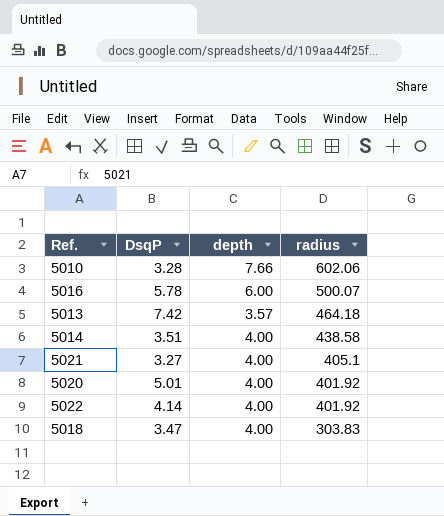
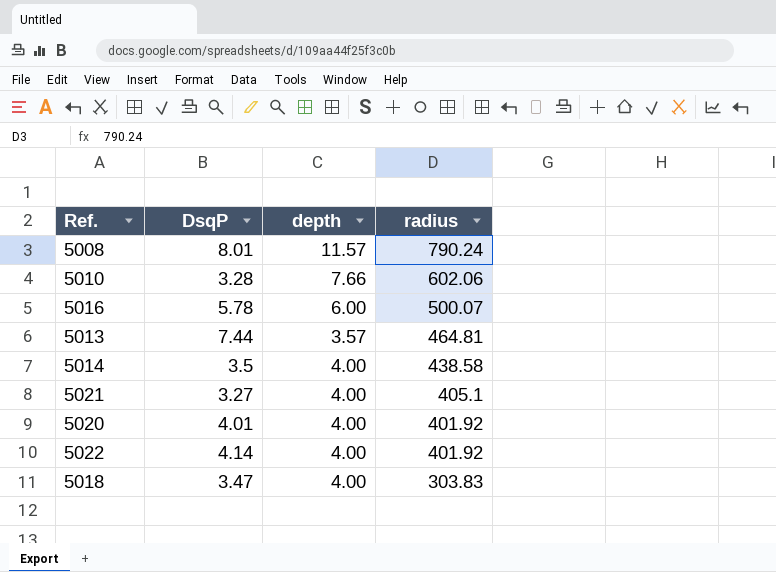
row 5008: none -> 8.01 | 11.57 | 790.24
5013 | DsqP: 7.42 -> 7.44
5013 | radius: 464.18 -> 464.81
5014 | DsqP: 3.51 -> 3.5
5020 | DsqP: 5.01 -> 4.01

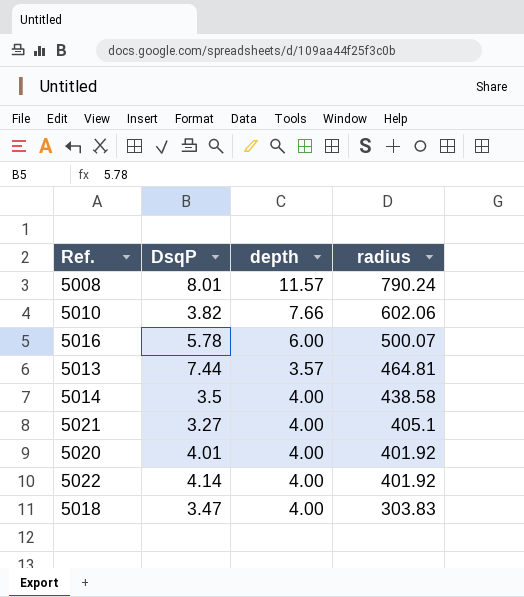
5010 | DsqP: 3.28 -> 3.82

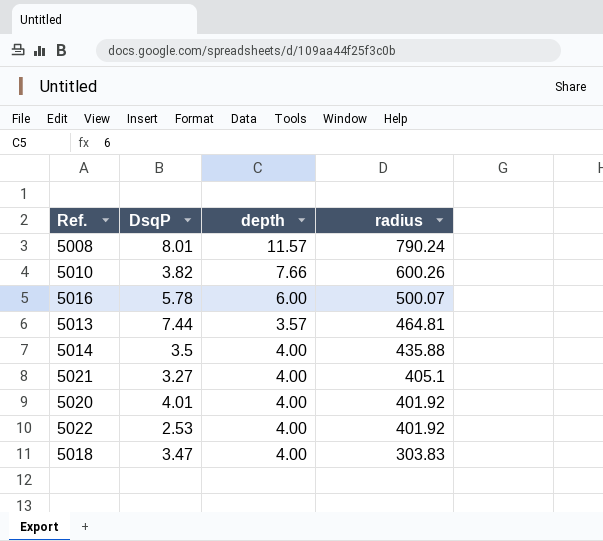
5010 | radius: 602.06 -> 600.26
5014 | radius: 438.58 -> 435.88
5022 | DsqP: 4.14 -> 2.53

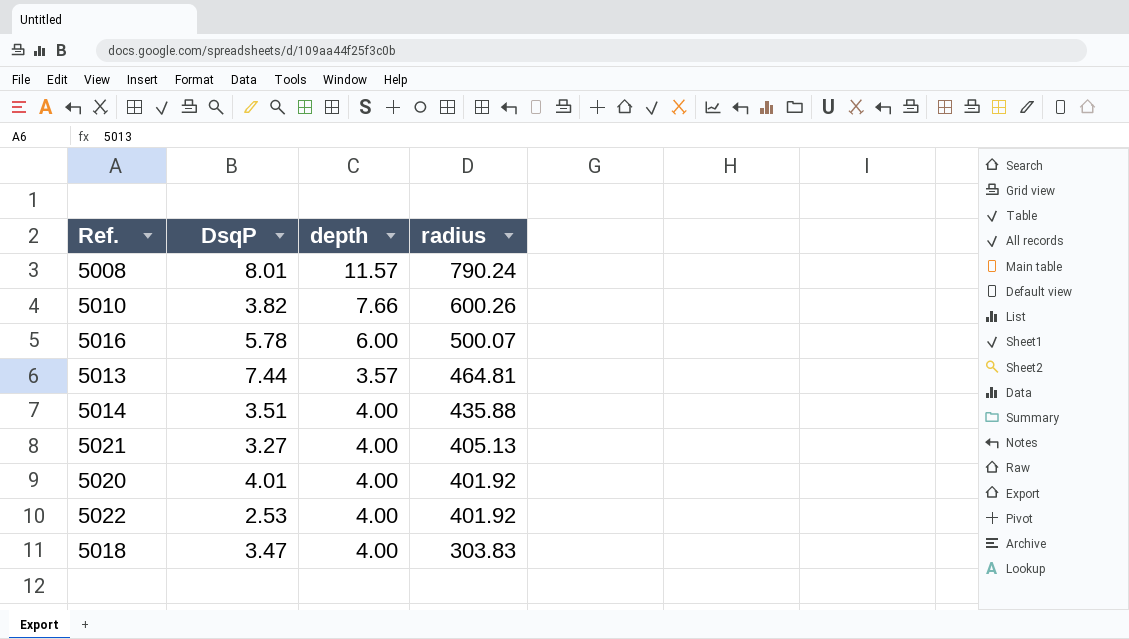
5014 | DsqP: 3.5 -> 3.51
5021 | radius: 405.1 -> 405.13

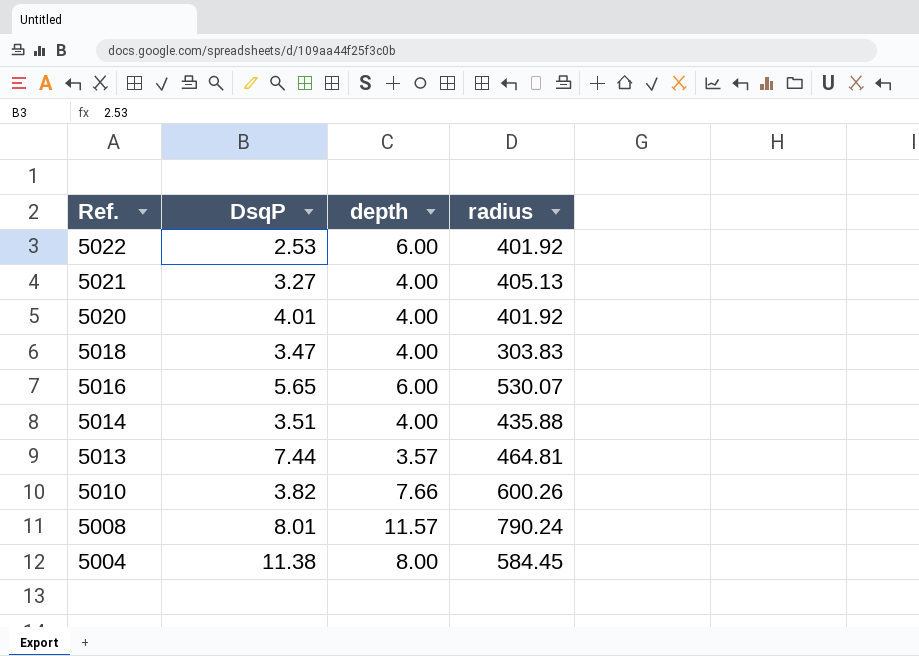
row order: radius descending -> Ref. descending
5022 | depth: 4.00 -> 6.00
5016 | DsqP: 5.78 -> 5.65
5016 | radius: 500.07 -> 530.07
row 5004: none -> 11.38 | 8.00 | 584.45

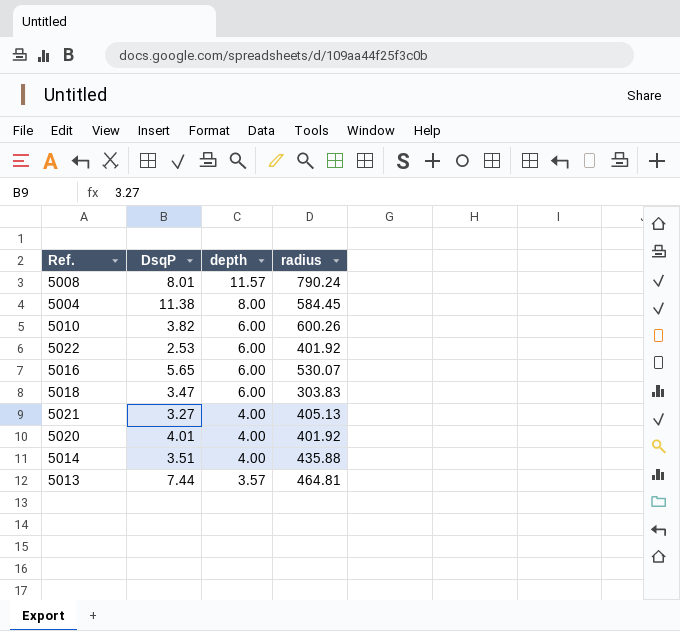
row order: Ref. descending -> depth descending
5010 | depth: 7.66 -> 6.00
5018 | depth: 4.00 -> 6.00

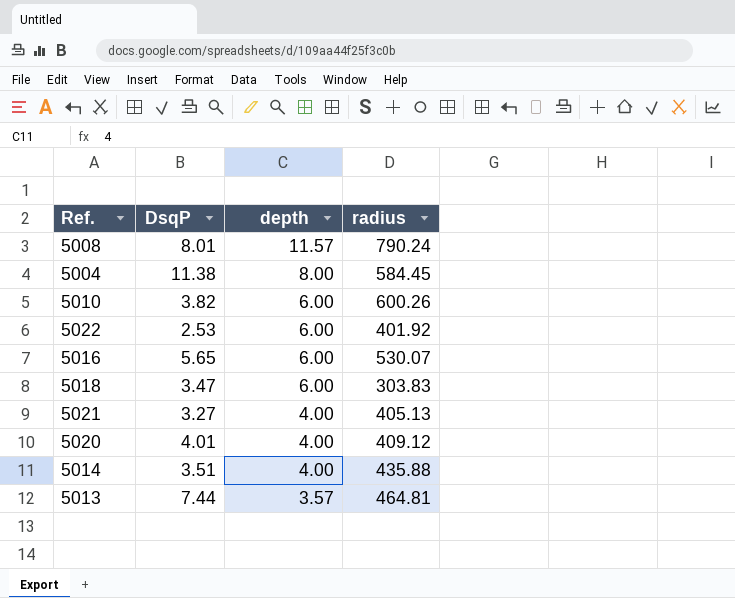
5020 | radius: 401.92 -> 409.12

